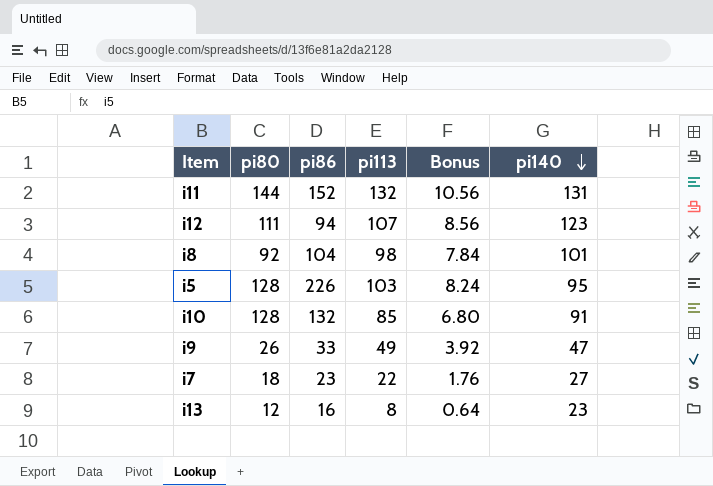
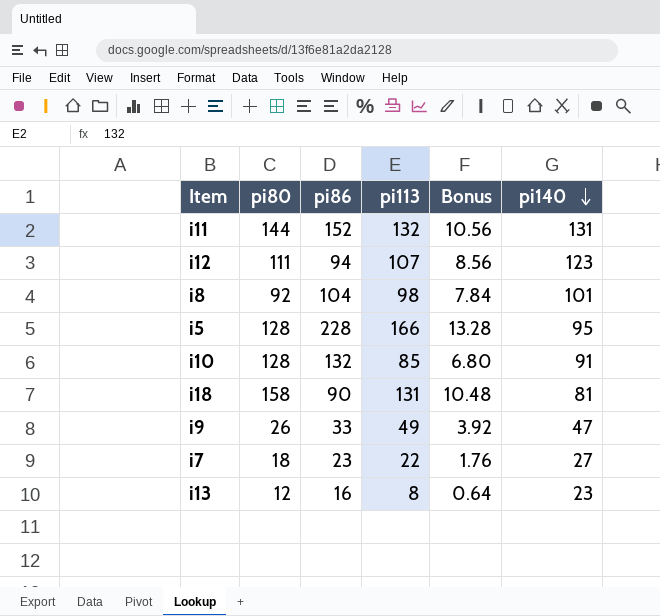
i5 | pi86: 226 -> 228
i5 | pi113: 103 -> 166
i5 | Bonus: 8.24 -> 13.28
row i18: none -> 158 | 90 | 131 | 10.48 | 81

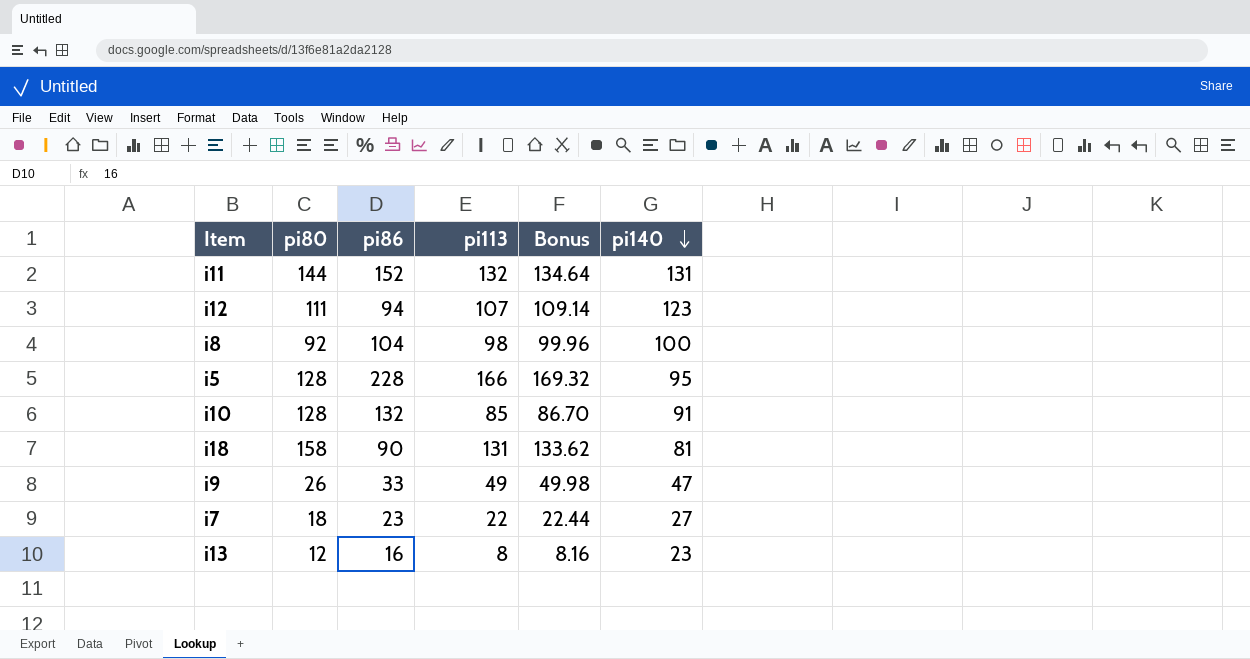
column Bonus | formula: [pi113] * 0.08 -> [pi113] * 1.02
i8 | pi140: 101 -> 100

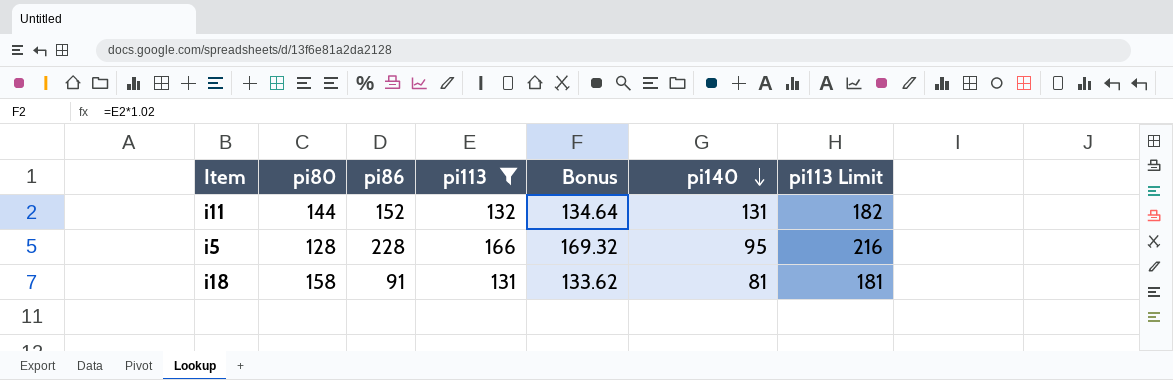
filter: none -> pi113 >= 131
column pi113 Limit | formula: none -> [pi113] + 50
i18 | pi86: 90 -> 91

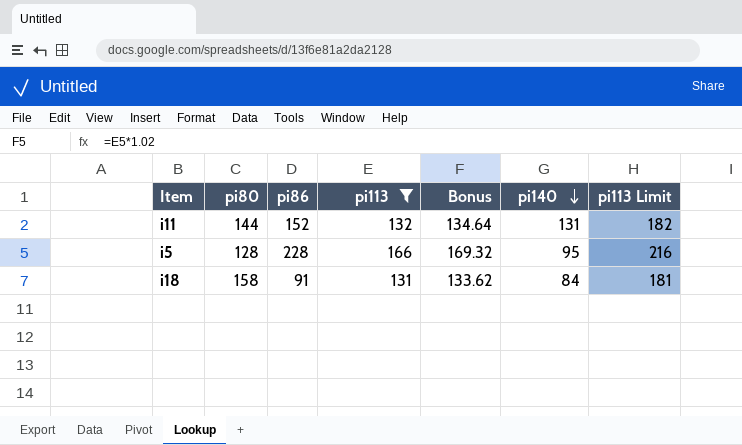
i18 | pi140: 81 -> 84

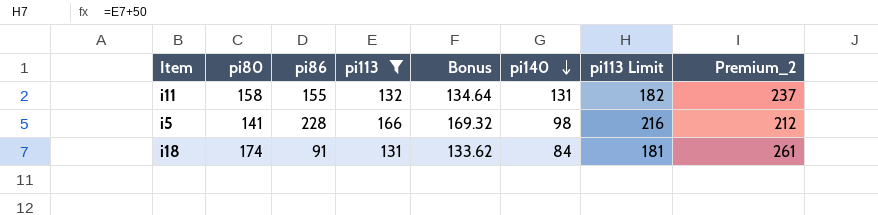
column Premium_2 | formula: none -> [pi80] * 1.5
i11 | pi80: 144 -> 158
i11 | pi86: 152 -> 155
i5 | pi80: 128 -> 141
i5 | pi140: 95 -> 98
i18 | pi80: 158 -> 174

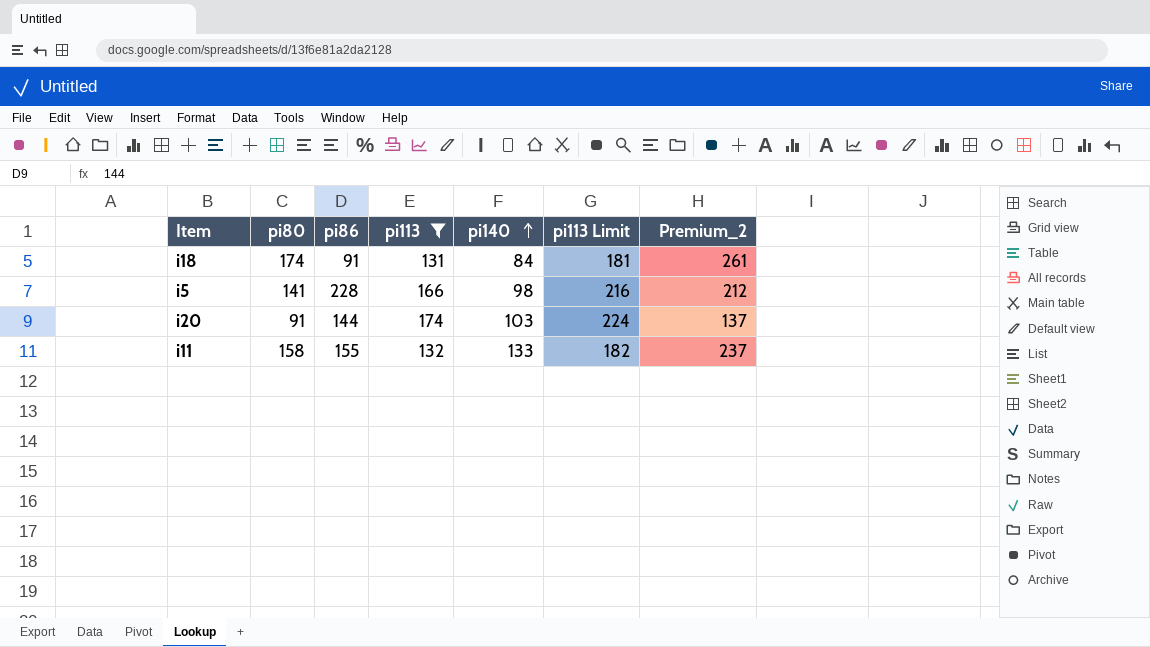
row order: pi140 descending -> pi140 ascending
column Bonus | formula: [pi113] * 1.02 -> none
row i20: none -> 91 | 144 | 174 | 103 | 224 | 137
i11 | pi140: 131 -> 133

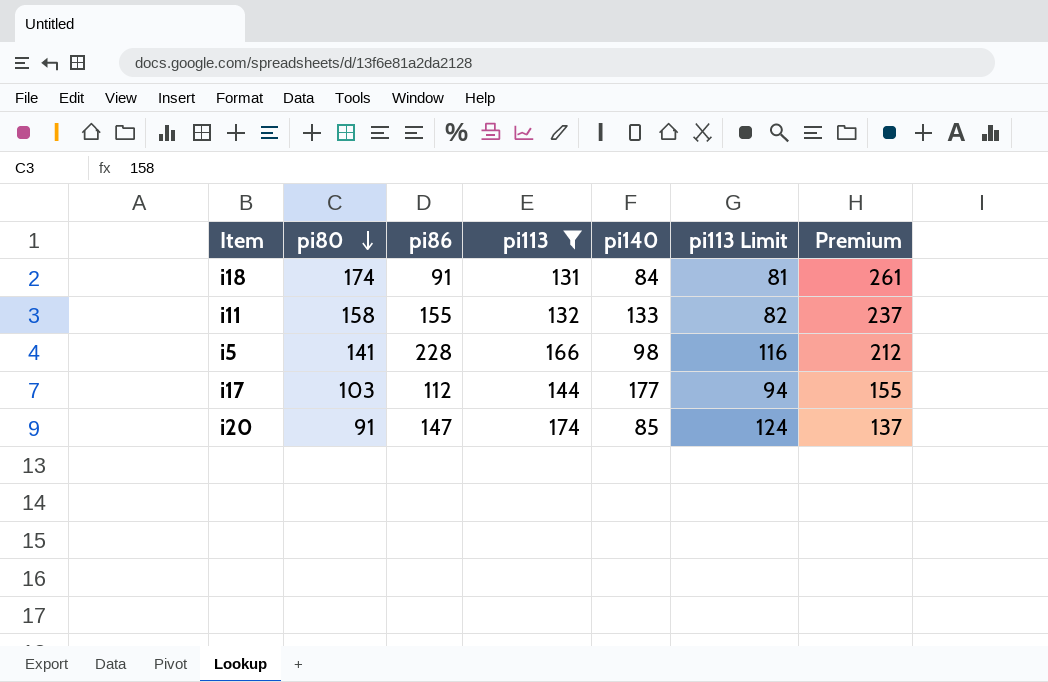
row order: pi140 ascending -> pi80 descending
column pi113 Limit | formula: [pi113] + 50 -> [pi113] - 50
column name: Premium_2 -> Premium
row i17: none -> 103 | 112 | 144 | 177 | 94 | 155
i20 | pi86: 144 -> 147
i20 | pi140: 103 -> 85

